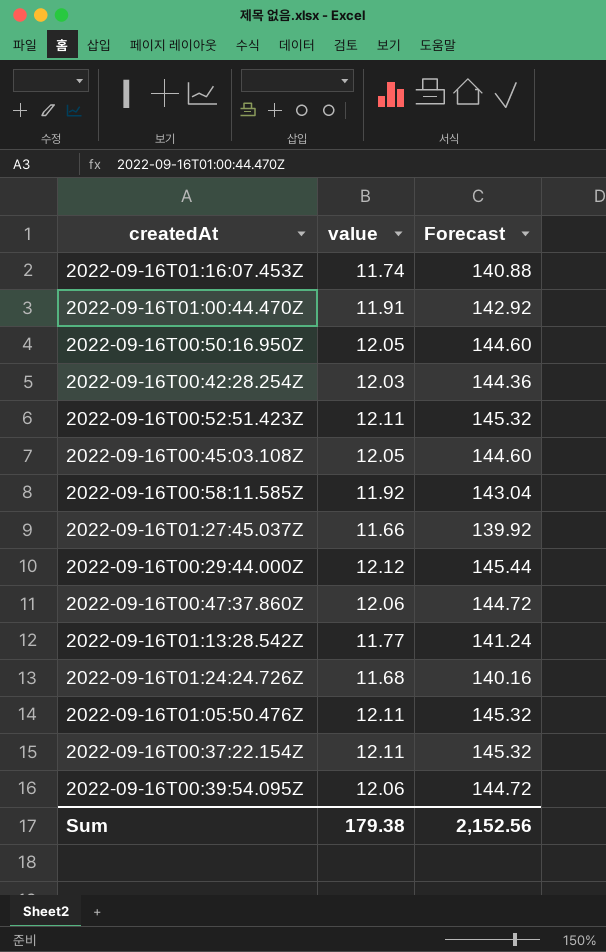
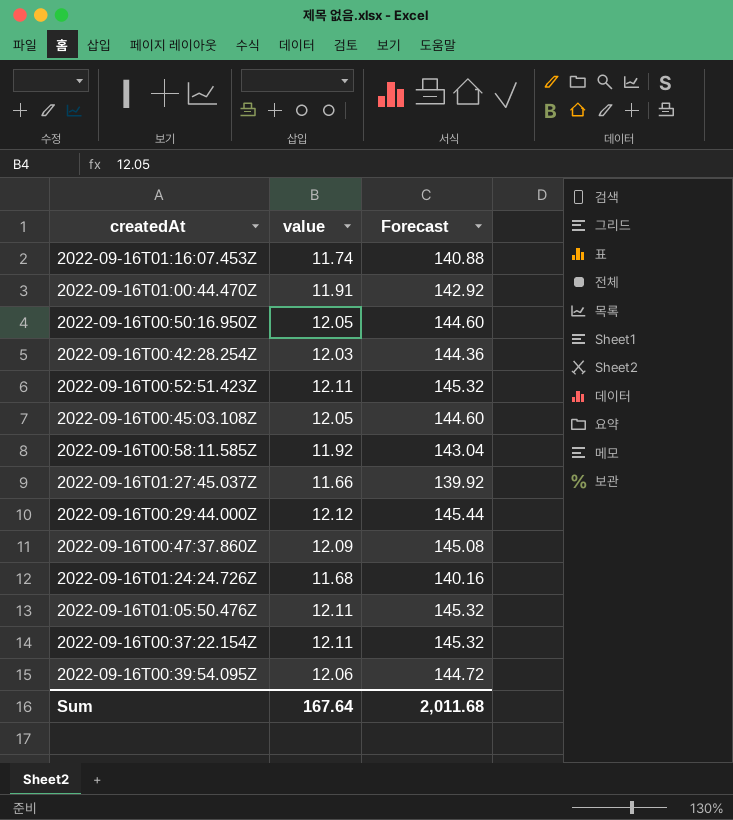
row 2022-09-16T01:13:28.542Z: 11.77 | 141.24 -> none
2022-09-16T00:47:37.860Z | value: 12.06 -> 12.09
2022-09-16T00:47:37.860Z | Forecast: 144.72 -> 145.08
Sum | value: 179.38 -> 167.64
Sum | Forecast: 2,152.56 -> 2,011.68

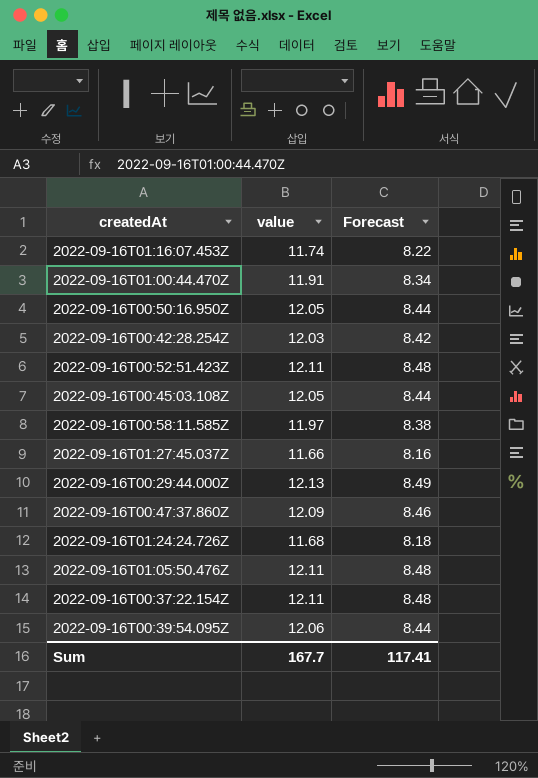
column Forecast | formula: [value] * 12 -> [value] * 0.7
2022-09-16T00:58:11.585Z | value: 11.92 -> 11.97
2022-09-16T00:29:44.000Z | value: 12.12 -> 12.13
Sum | value: 167.64 -> 167.7
Sum | Forecast: 2,011.68 -> 117.41

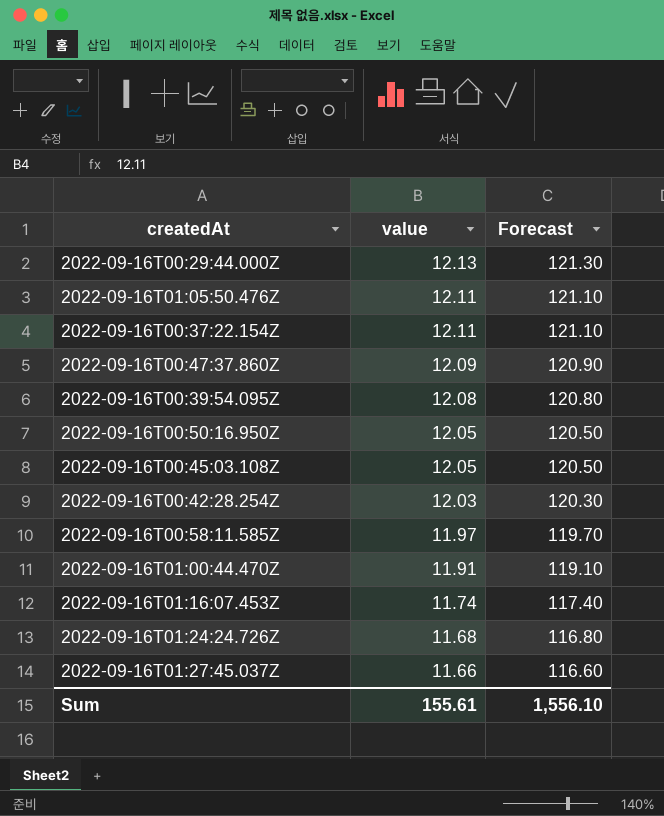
row order: none -> value descending
column Forecast | formula: [value] * 0.7 -> [value] * 10
row 2022-09-16T00:52:51.423Z: 12.11 | 8.48 -> none
2022-09-16T00:39:54.095Z | value: 12.06 -> 12.08
Sum | value: 167.7 -> 155.61
Sum | Forecast: 117.41 -> 1,556.10

